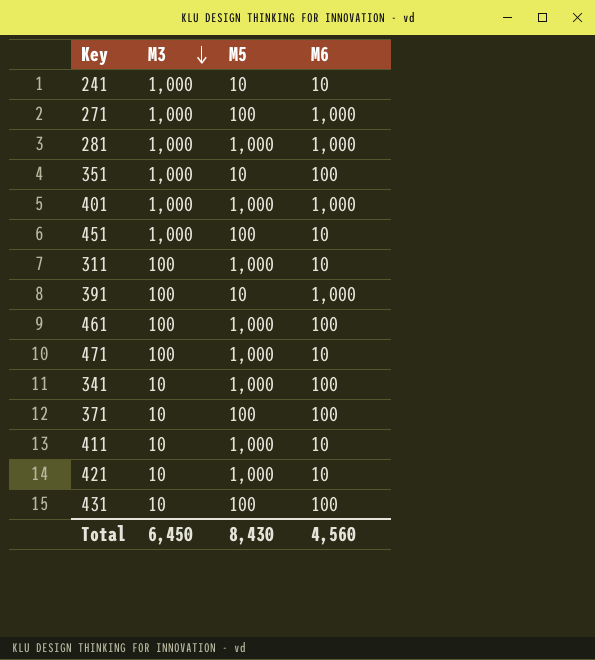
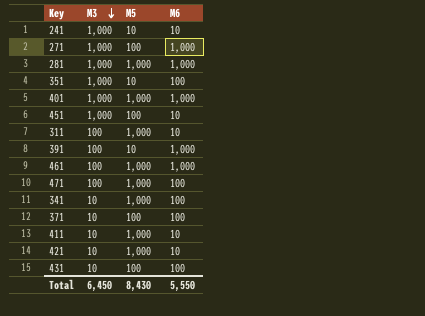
461 | M6: 100 -> 1,000
471 | M6: 10 -> 100
Total | M6: 4,560 -> 5,550

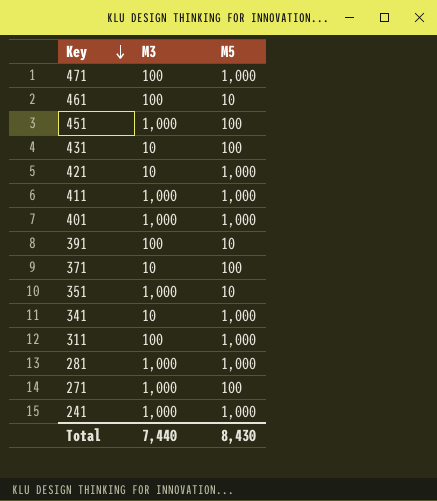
row order: M3 descending -> Key descending
column M6 | position: 4 -> none
461 | M5: 1,000 -> 10
411 | M3: 10 -> 1,000
241 | M5: 10 -> 1,000
Total | M3: 6,450 -> 7,440

